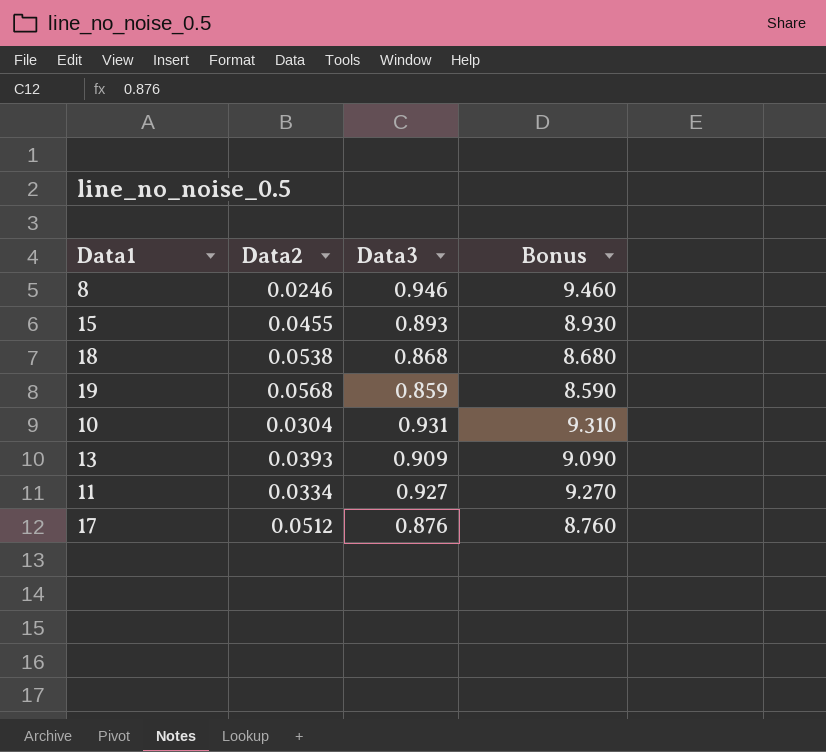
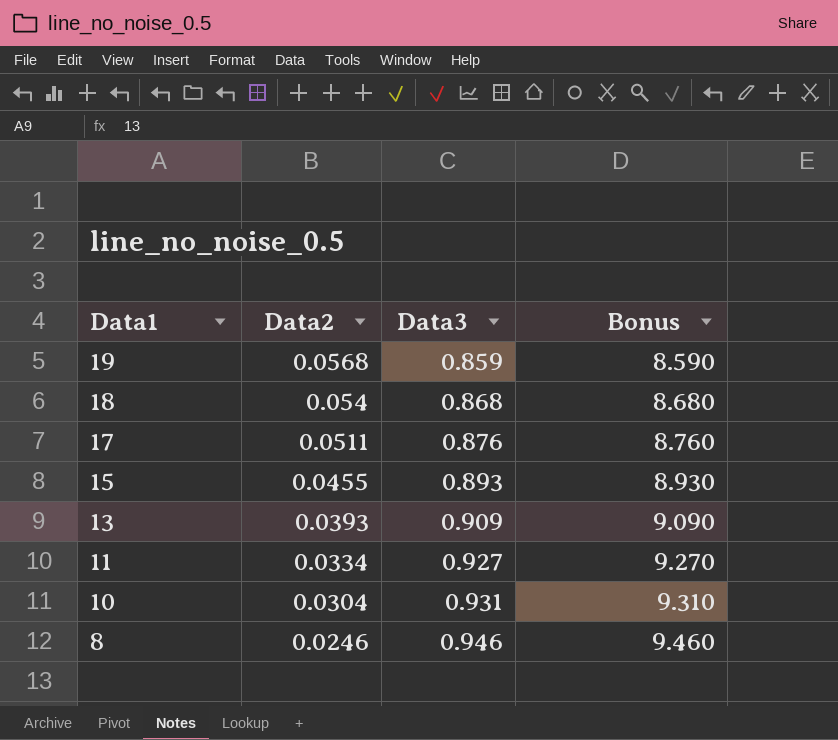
row order: none -> Data1 descending
18 | Data2: 0.0538 -> 0.054
17 | Data2: 0.0512 -> 0.0511

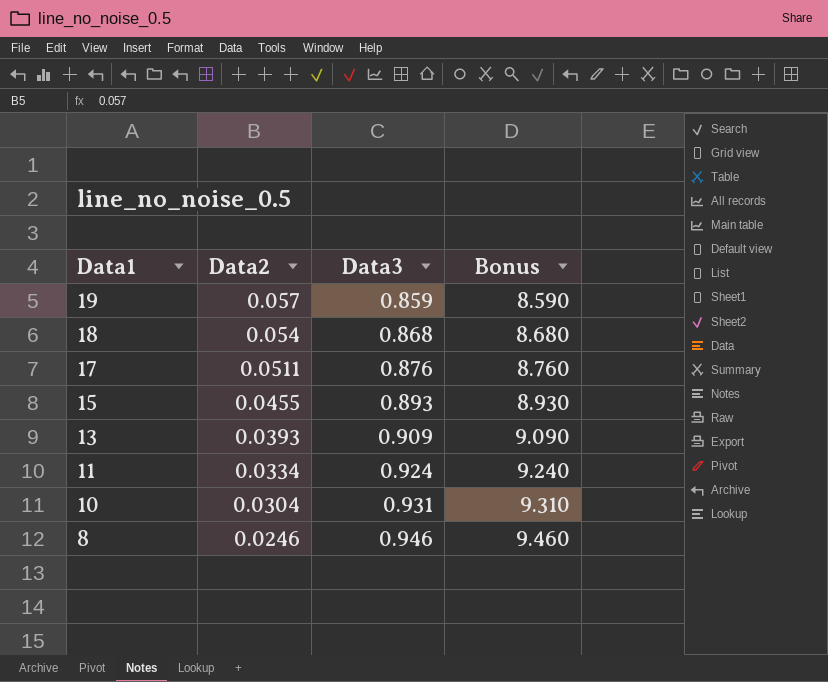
19 | Data2: 0.0568 -> 0.057
11 | Data3: 0.927 -> 0.924
11 | Bonus: 9.270 -> 9.240

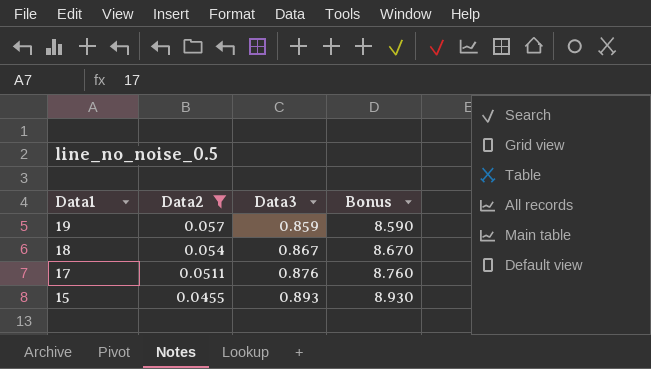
filter: none -> Data2 >= 0.0455
18 | Data3: 0.868 -> 0.867
18 | Bonus: 8.680 -> 8.670

